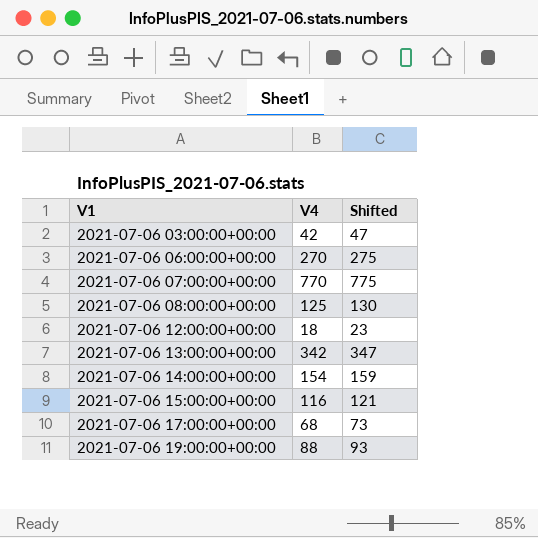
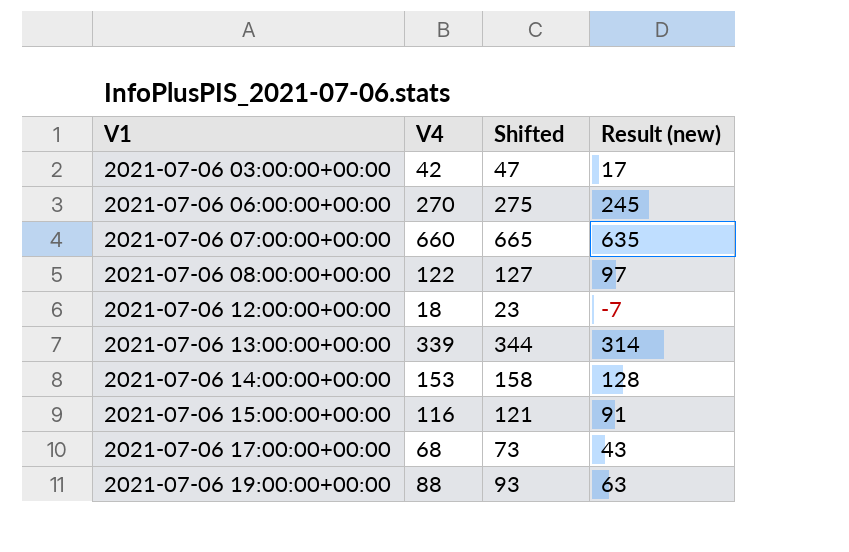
column Result (new) | formula: none -> [V4] - 25
2021-07-06 07:00:00+00:00 | V4: 770 -> 660
2021-07-06 07:00:00+00:00 | Shifted: 775 -> 665
2021-07-06 08:00:00+00:00 | V4: 125 -> 122
2021-07-06 08:00:00+00:00 | Shifted: 130 -> 127
2021-07-06 13:00:00+00:00 | V4: 342 -> 339
2021-07-06 13:00:00+00:00 | Shifted: 347 -> 344
2021-07-06 14:00:00+00:00 | V4: 154 -> 153
2021-07-06 14:00:00+00:00 | Shifted: 159 -> 158

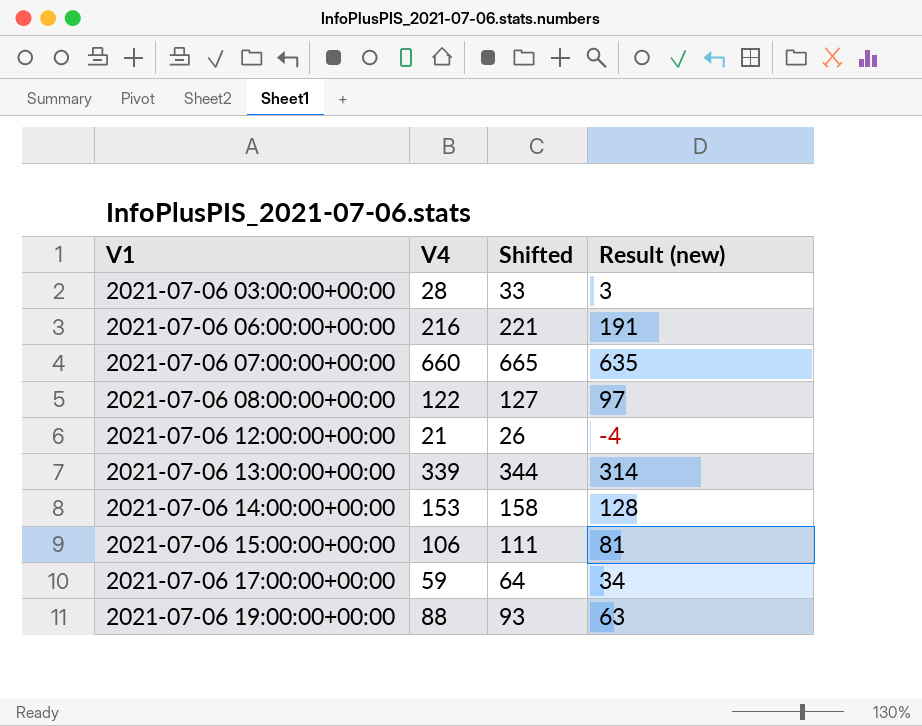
2021-07-06 03:00:00+00:00 | V4: 42 -> 28
2021-07-06 03:00:00+00:00 | Shifted: 47 -> 33
2021-07-06 03:00:00+00:00 | Result (new): 17 -> 3
2021-07-06 06:00:00+00:00 | V4: 270 -> 216
2021-07-06 06:00:00+00:00 | Shifted: 275 -> 221
2021-07-06 06:00:00+00:00 | Result (new): 245 -> 191
2021-07-06 12:00:00+00:00 | V4: 18 -> 21
2021-07-06 12:00:00+00:00 | Shifted: 23 -> 26
2021-07-06 12:00:00+00:00 | Result (new): -7 -> -4
2021-07-06 15:00:00+00:00 | V4: 116 -> 106
2021-07-06 15:00:00+00:00 | Shifted: 121 -> 111
2021-07-06 15:00:00+00:00 | Result (new): 91 -> 81
2021-07-06 17:00:00+00:00 | V4: 68 -> 59
2021-07-06 17:00:00+00:00 | Shifted: 73 -> 64
2021-07-06 17:00:00+00:00 | Result (new): 43 -> 34

